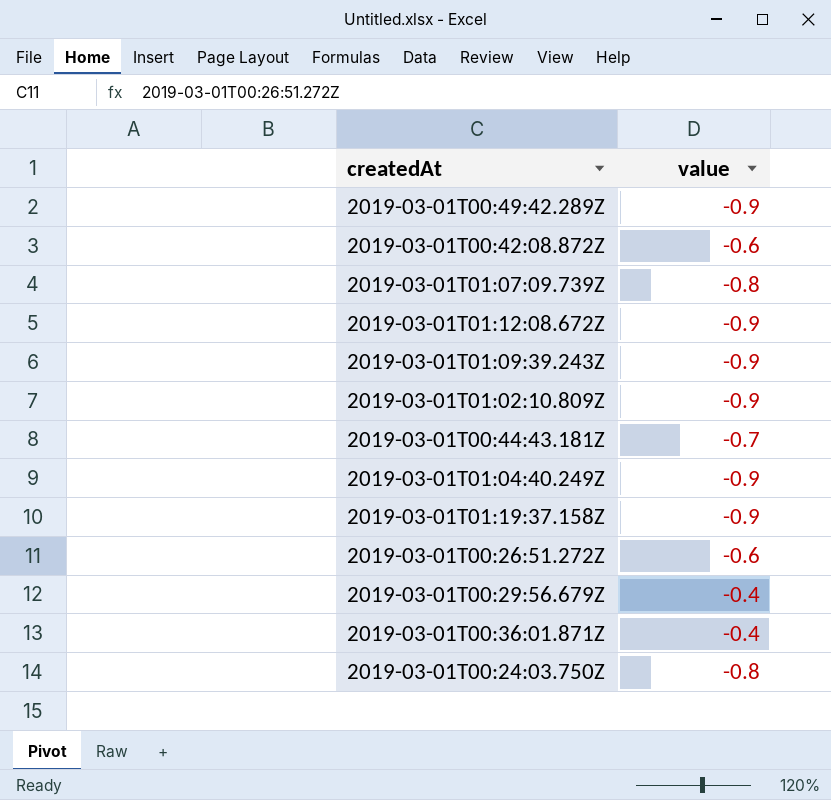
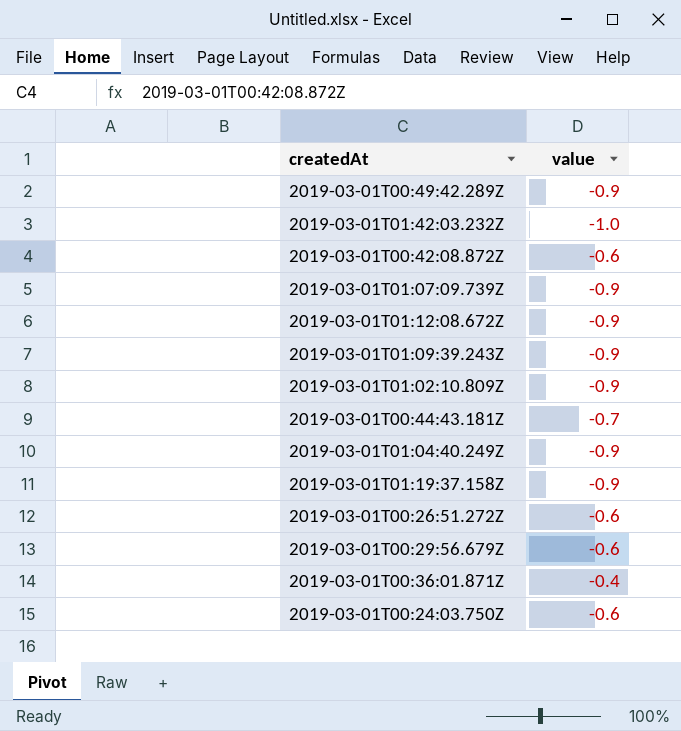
row 2019-03-01T01:42:03.232Z: none -> -1.0
2019-03-01T01:07:09.739Z | value: -0.8 -> -0.9
2019-03-01T00:29:56.679Z | value: -0.4 -> -0.6
2019-03-01T00:24:03.750Z | value: -0.8 -> -0.6

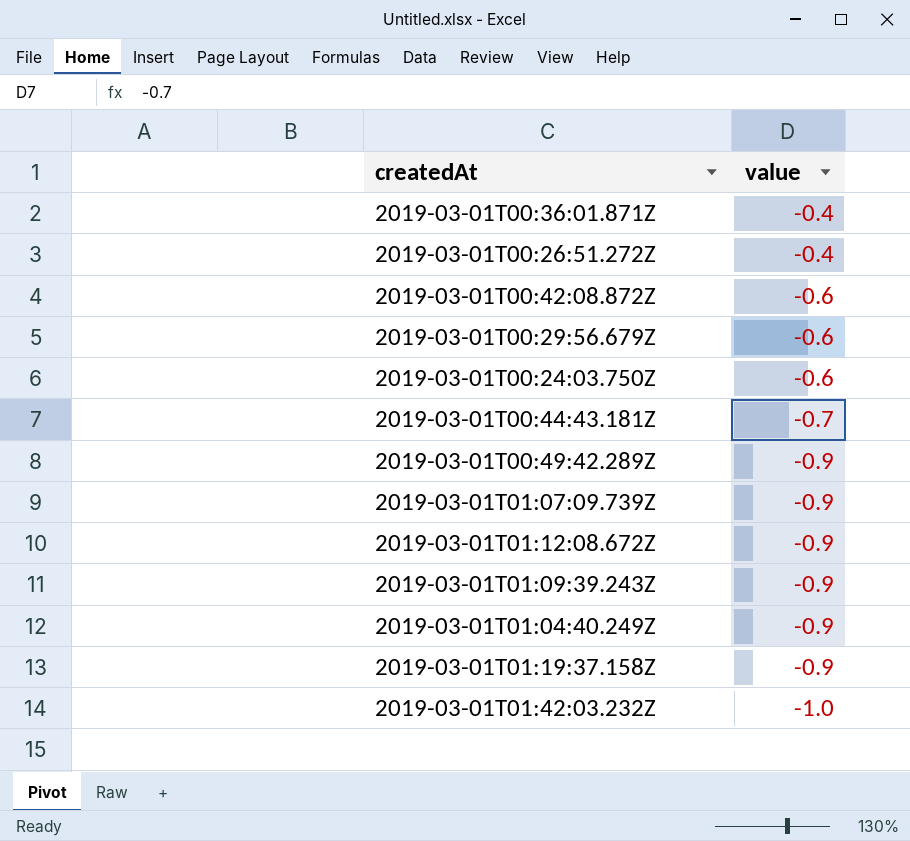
row order: none -> value descending
row 2019-03-01T01:02:10.809Z: -0.9 -> none
2019-03-01T00:26:51.272Z | value: -0.6 -> -0.4

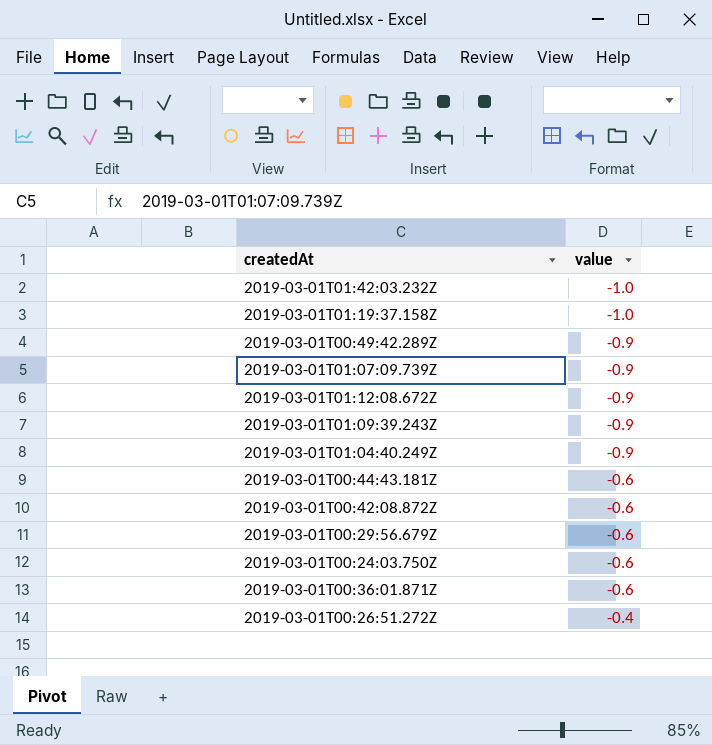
row order: value descending -> value ascending
2019-03-01T01:19:37.158Z | value: -0.9 -> -1.0
2019-03-01T00:44:43.181Z | value: -0.7 -> -0.6
2019-03-01T00:36:01.871Z | value: -0.4 -> -0.6

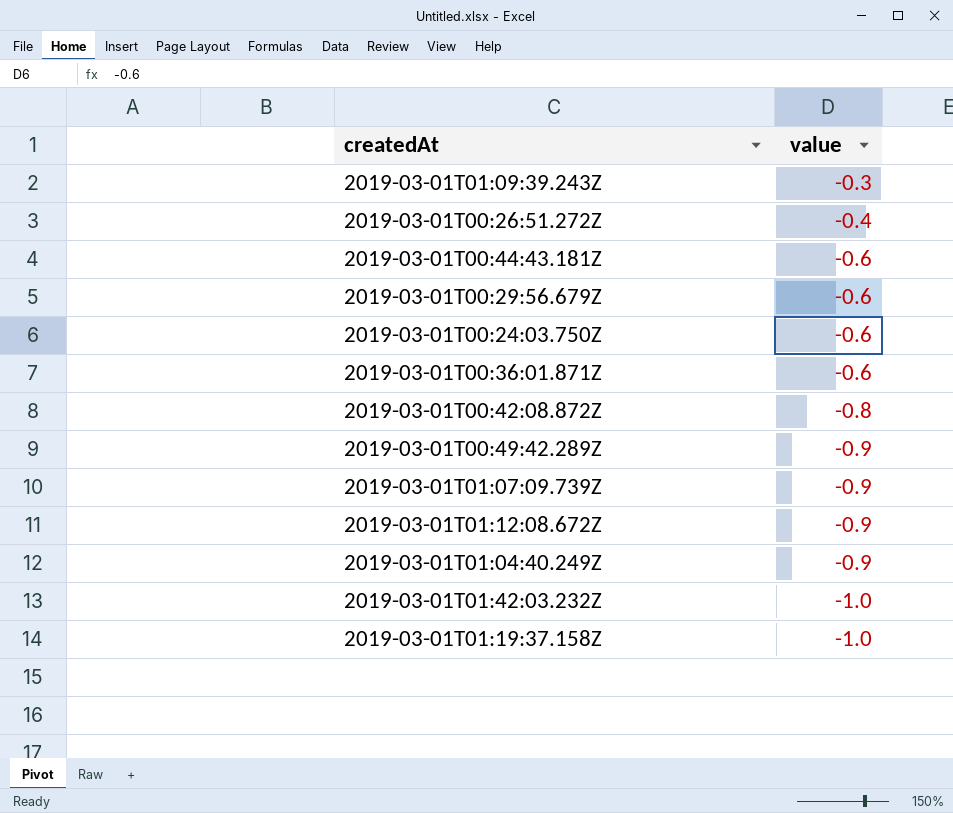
row order: value ascending -> value descending
2019-03-01T01:09:39.243Z | value: -0.9 -> -0.3
2019-03-01T00:42:08.872Z | value: -0.6 -> -0.8

